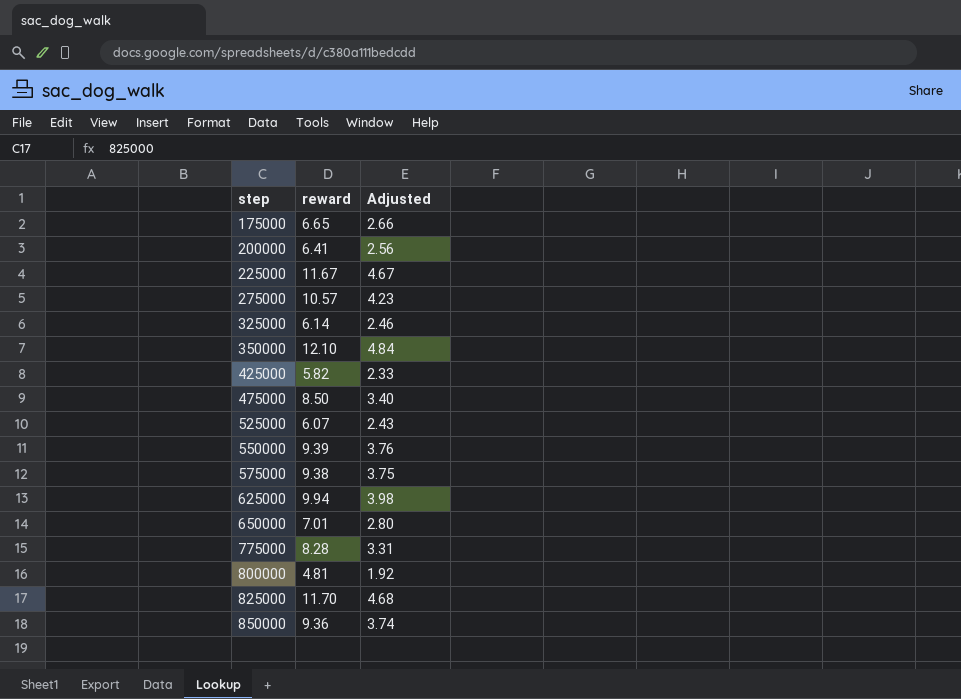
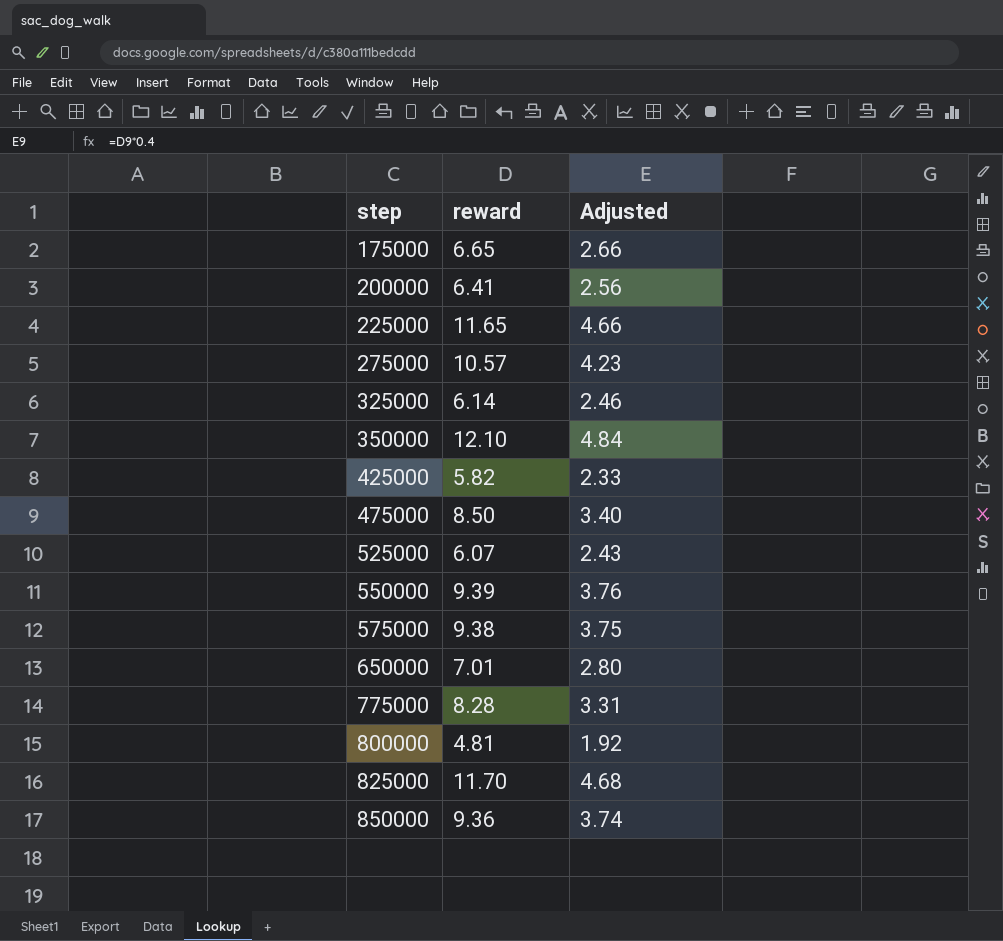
row 625000: 9.94 | 3.98 -> none
225000 | reward: 11.67 -> 11.65
225000 | Adjusted: 4.67 -> 4.66

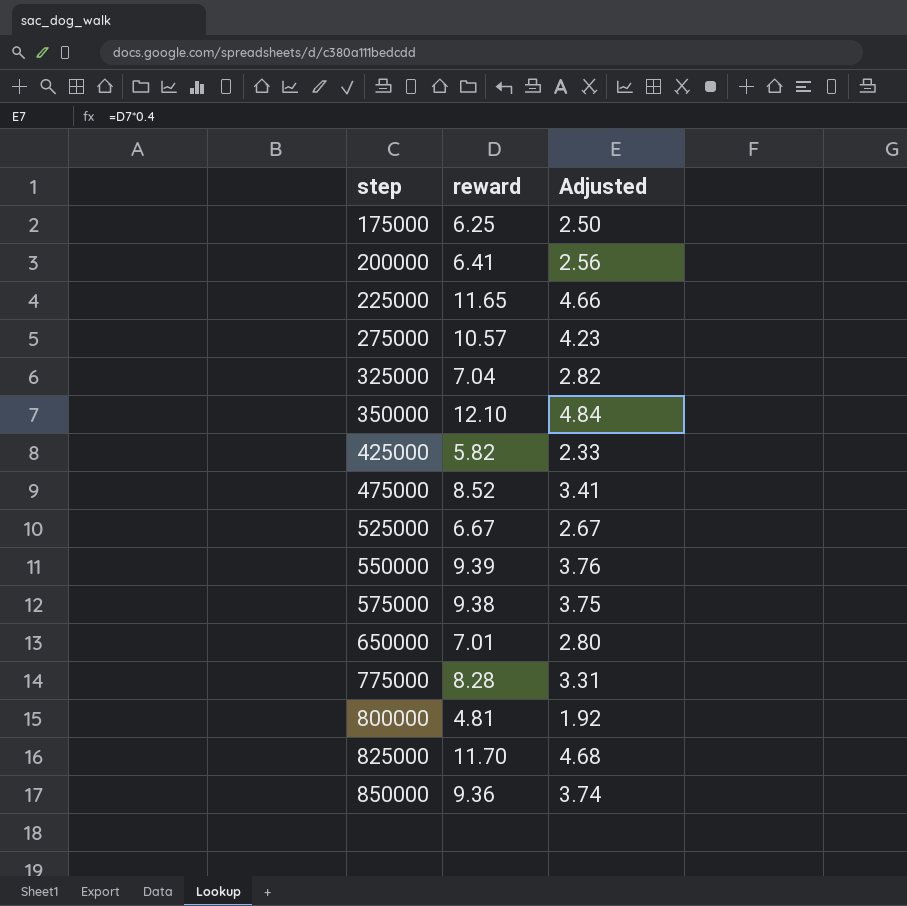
175000 | reward: 6.65 -> 6.25
175000 | Adjusted: 2.66 -> 2.50
325000 | reward: 6.14 -> 7.04
325000 | Adjusted: 2.46 -> 2.82
475000 | reward: 8.50 -> 8.52
475000 | Adjusted: 3.40 -> 3.41
525000 | reward: 6.07 -> 6.67
525000 | Adjusted: 2.43 -> 2.67

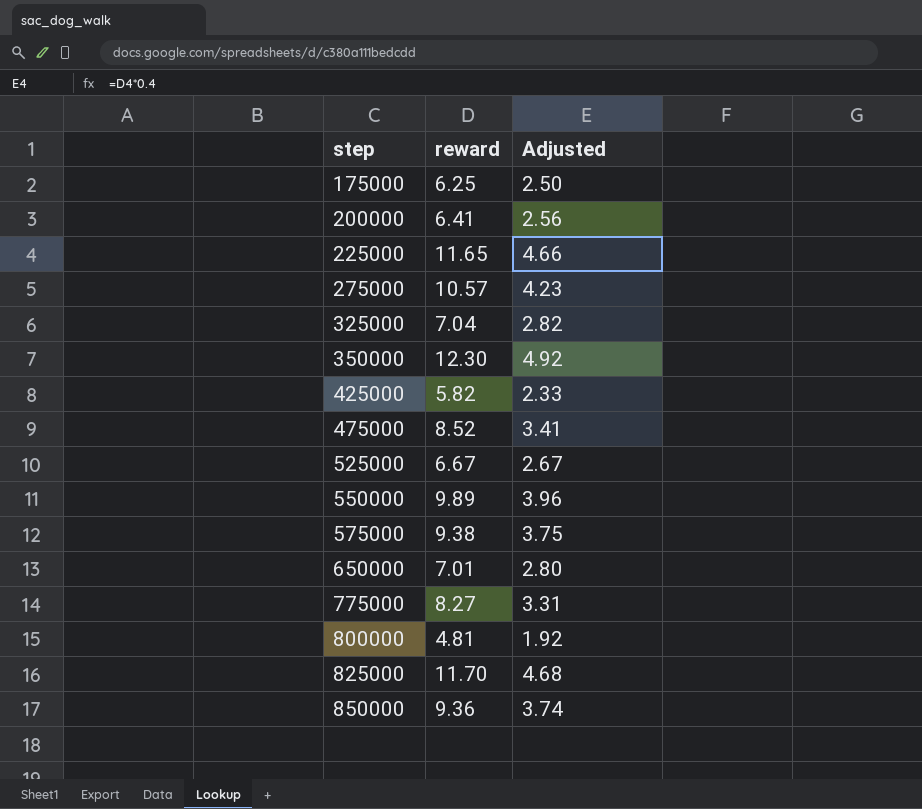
350000 | reward: 12.10 -> 12.30
350000 | Adjusted: 4.84 -> 4.92
550000 | reward: 9.39 -> 9.89
550000 | Adjusted: 3.76 -> 3.96
775000 | reward: 8.28 -> 8.27

